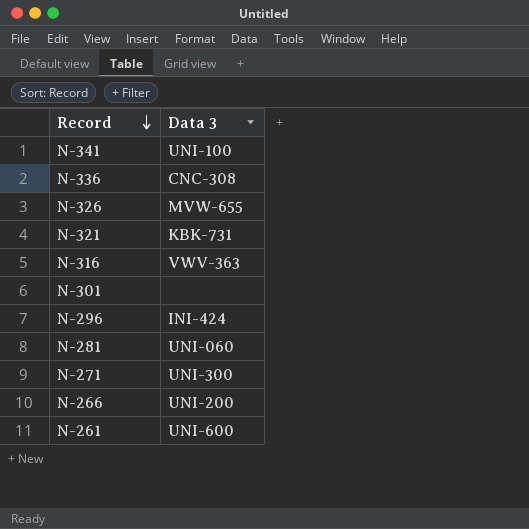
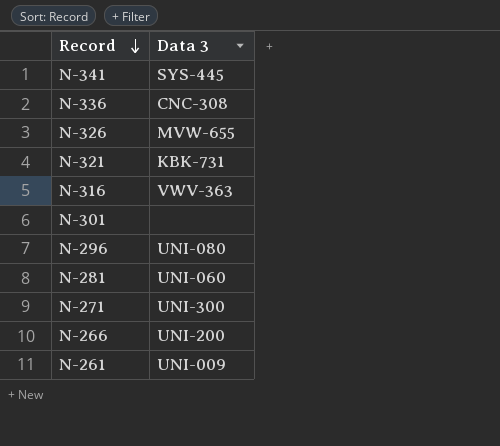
N-341 | Data 3: UNI-100 -> SYS-445
N-296 | Data 3: INI-424 -> UNI-080
N-261 | Data 3: UNI-600 -> UNI-009

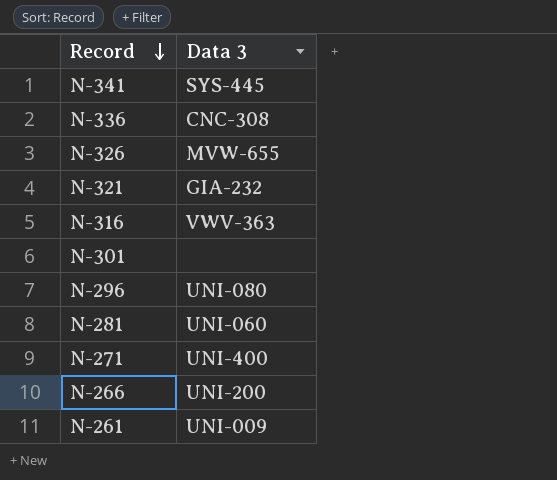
N-321 | Data 3: KBK-731 -> GIA-232
N-271 | Data 3: UNI-300 -> UNI-400

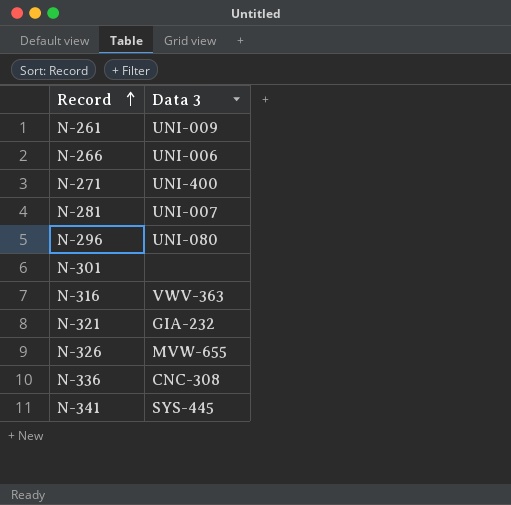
row order: Record descending -> Record ascending
N-266 | Data 3: UNI-200 -> UNI-006
N-281 | Data 3: UNI-060 -> UNI-007

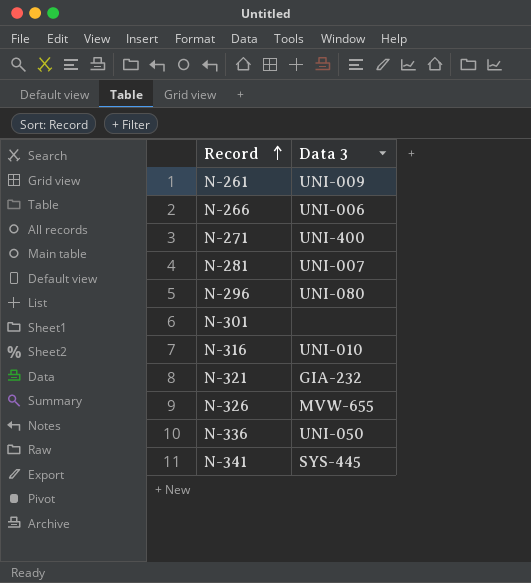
N-316 | Data 3: VWV-363 -> UNI-010
N-336 | Data 3: CNC-308 -> UNI-050

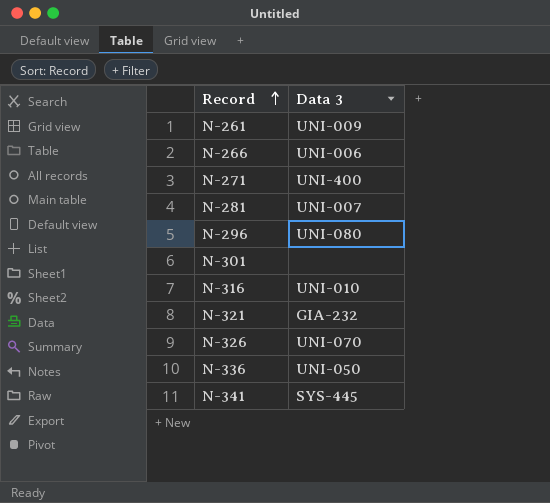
N-326 | Data 3: MVW-655 -> UNI-070

